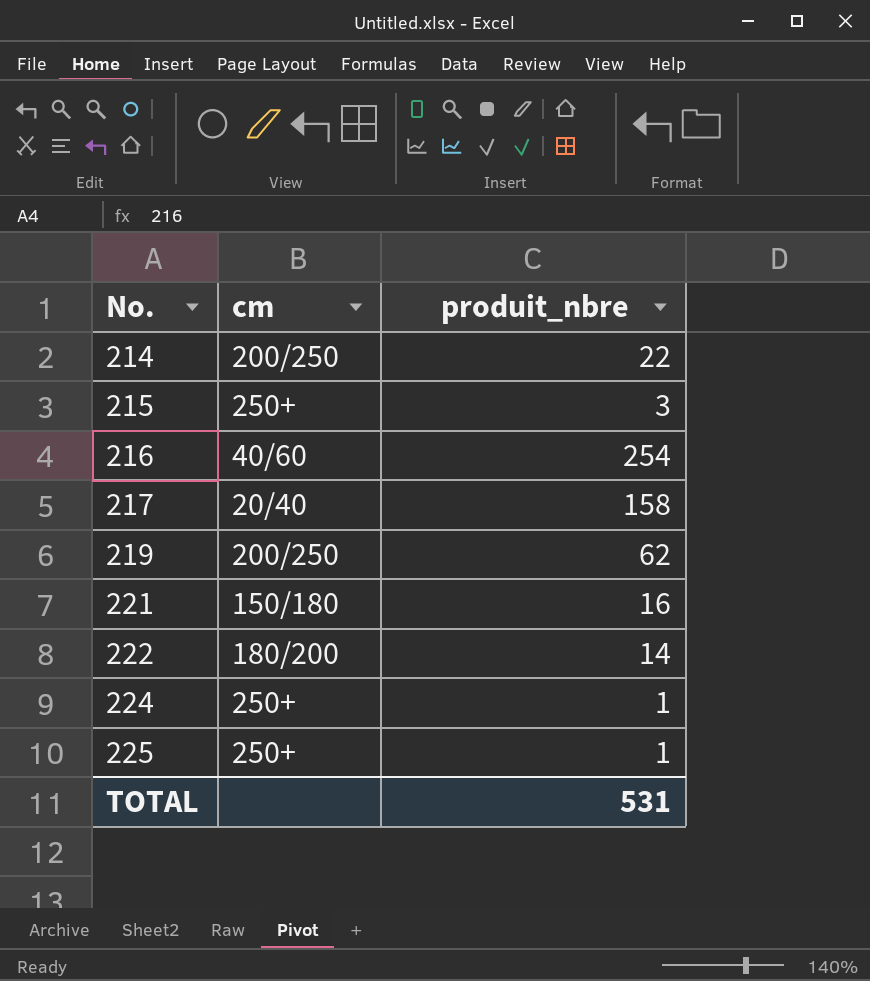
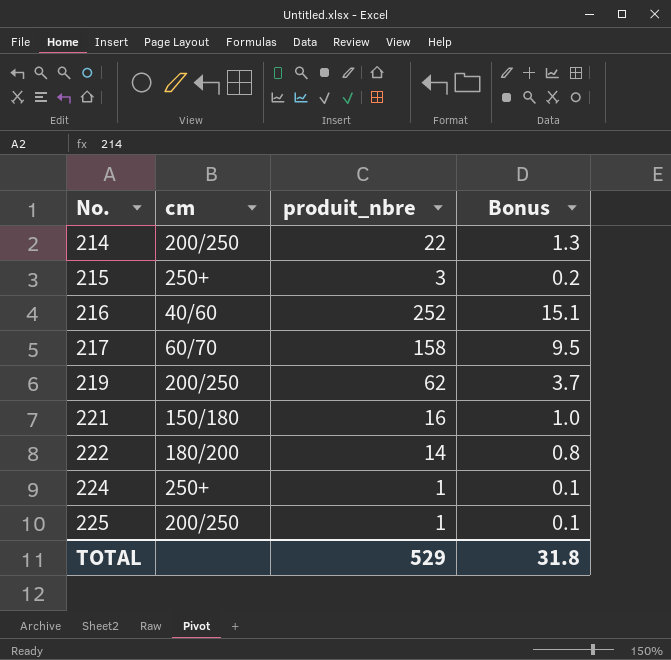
column Bonus | formula: none -> [produit_nbre] * 0.06
216 | produit_nbre: 254 -> 252
217 | cm: 20/40 -> 60/70
225 | cm: 250+ -> 200/250
TOTAL | produit_nbre: 531 -> 529

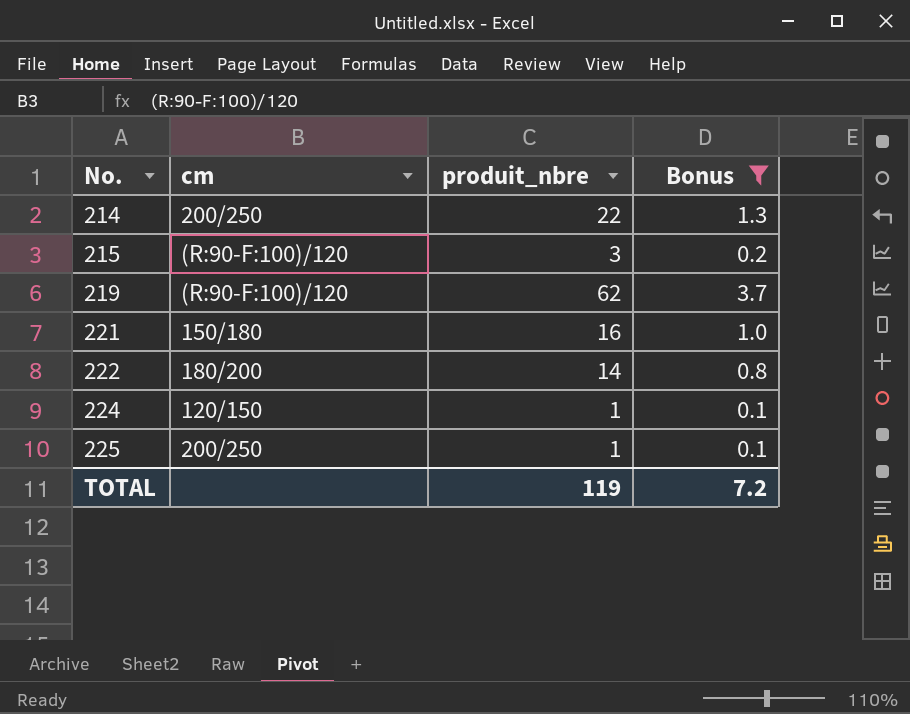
filter: none -> Bonus <= 3.7
215 | cm: 250+ -> (R:90-F:100)/120
219 | cm: 200/250 -> (R:90-F:100)/120
224 | cm: 250+ -> 120/150
TOTAL | produit_nbre: 529 -> 119
TOTAL | Bonus: 31.8 -> 7.2

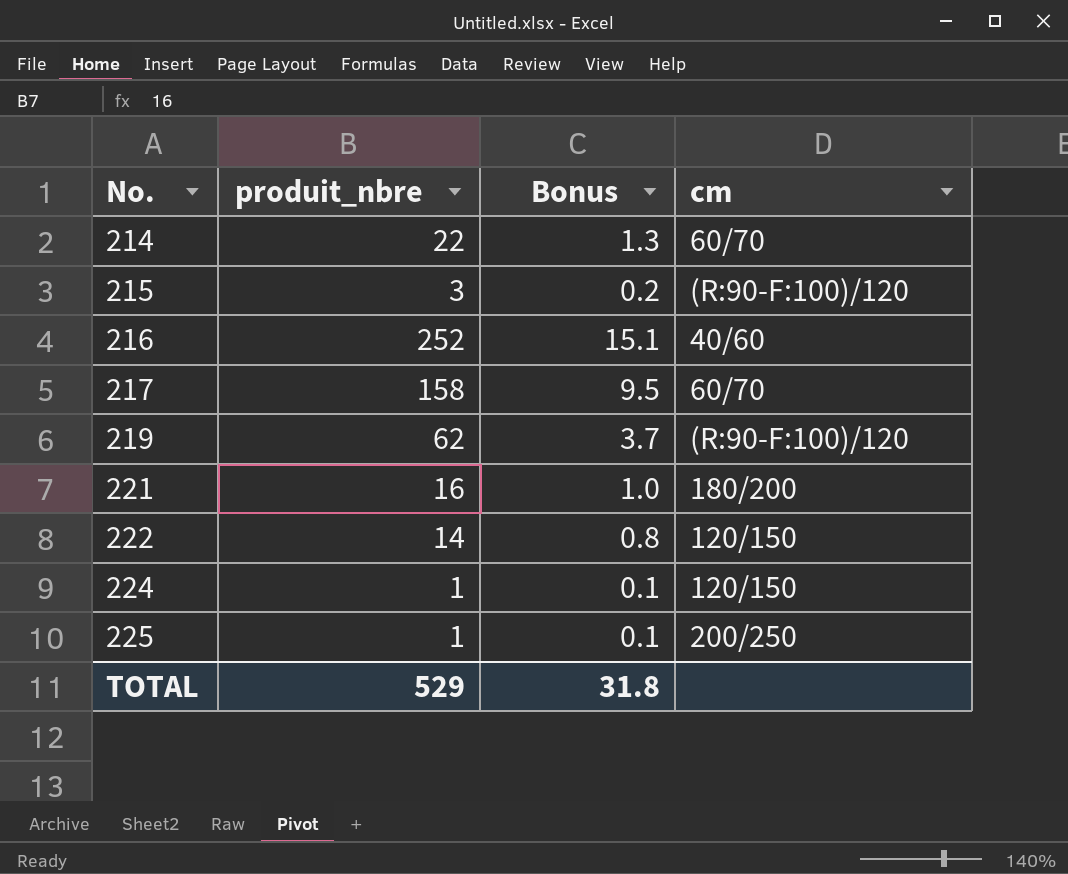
filter: Bonus <= 3.7 -> none
column cm | position: 2 -> 4
214 | cm: 200/250 -> 60/70
221 | cm: 150/180 -> 180/200
222 | cm: 180/200 -> 120/150
TOTAL | produit_nbre: 119 -> 529
TOTAL | Bonus: 7.2 -> 31.8

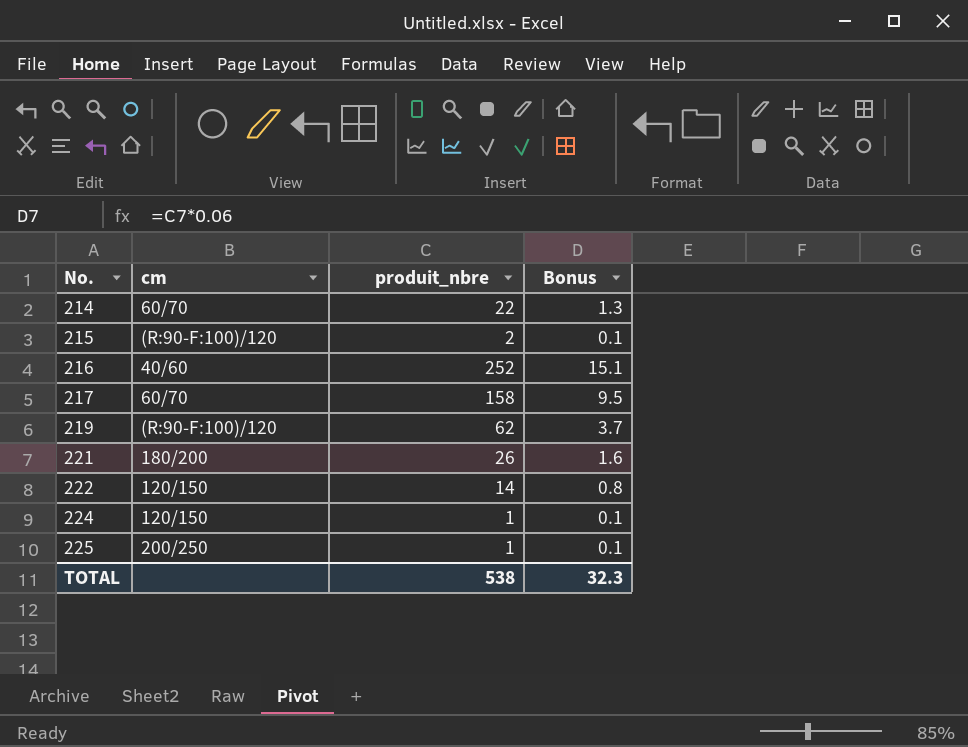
column cm | position: 4 -> 2
215 | produit_nbre: 3 -> 2
215 | Bonus: 0.2 -> 0.1
221 | produit_nbre: 16 -> 26
221 | Bonus: 1.0 -> 1.6
TOTAL | produit_nbre: 529 -> 538
TOTAL | Bonus: 31.8 -> 32.3

